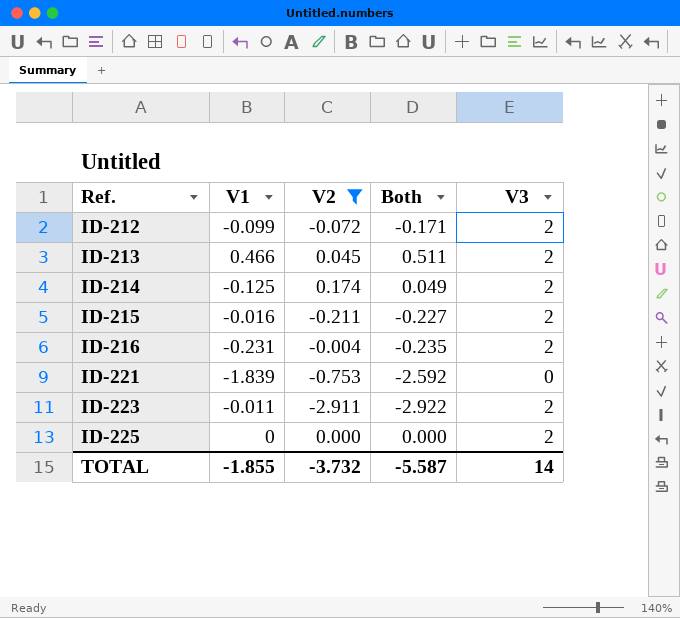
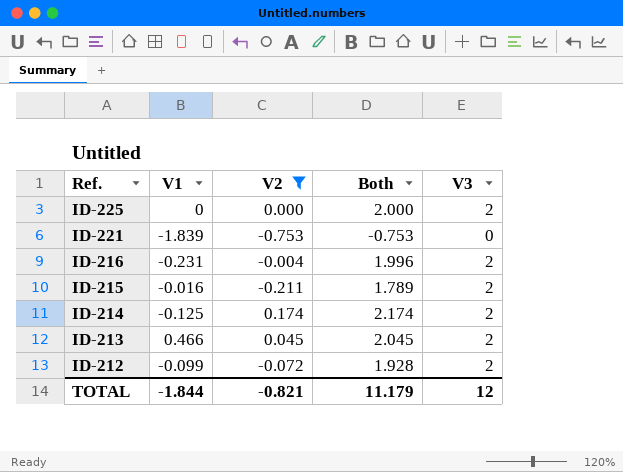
row order: Ref. ascending -> Ref. descending
column Both | formula: [V1] + [V2] -> [V2] + [V3]
row ID-223: -0.011 | -2.911 | -2.922 | 2 -> none
TOTAL | V1: -1.855 -> -1.844
TOTAL | V2: -3.732 -> -0.821
TOTAL | Both: -5.587 -> 11.179
TOTAL | V3: 14 -> 12

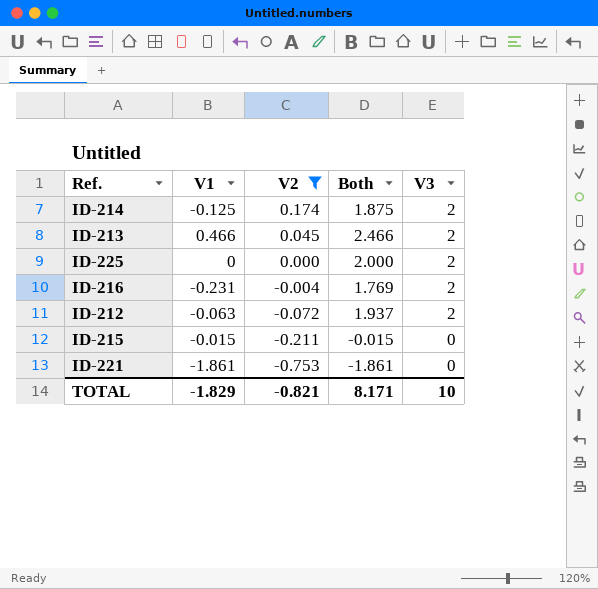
row order: Ref. descending -> V2 descending
column Both | formula: [V2] + [V3] -> [V1] + [V3]
ID-212 | V1: -0.099 -> -0.063
ID-215 | V1: -0.016 -> -0.015
ID-215 | V3: 2 -> 0
ID-221 | V1: -1.839 -> -1.861
TOTAL | V1: -1.844 -> -1.829
TOTAL | Both: 11.179 -> 8.171
TOTAL | V3: 12 -> 10

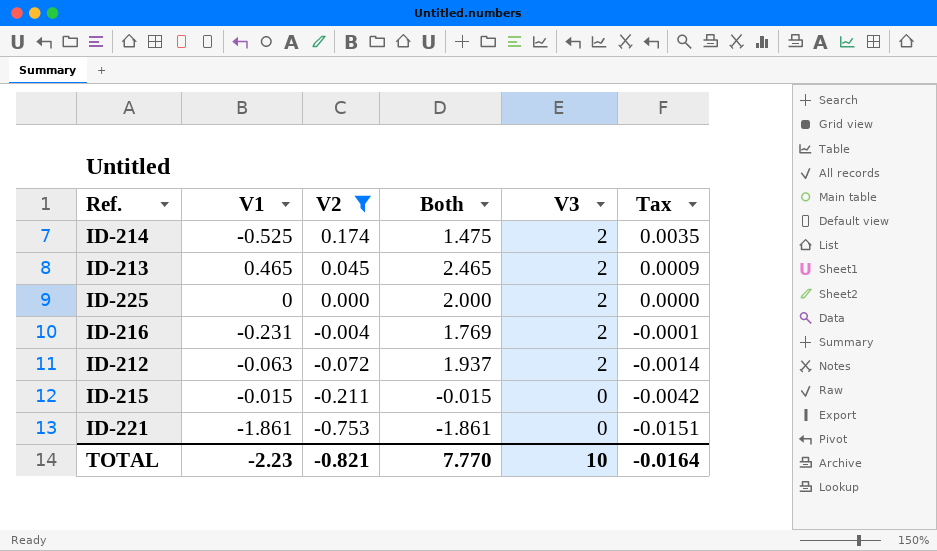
column Tax | formula: none -> [V2] * 0.02
ID-214 | V1: -0.125 -> -0.525
ID-214 | Both: 1.875 -> 1.475
ID-213 | V1: 0.466 -> 0.465
ID-213 | Both: 2.466 -> 2.465
TOTAL | V1: -1.829 -> -2.23
TOTAL | Both: 8.171 -> 7.770

